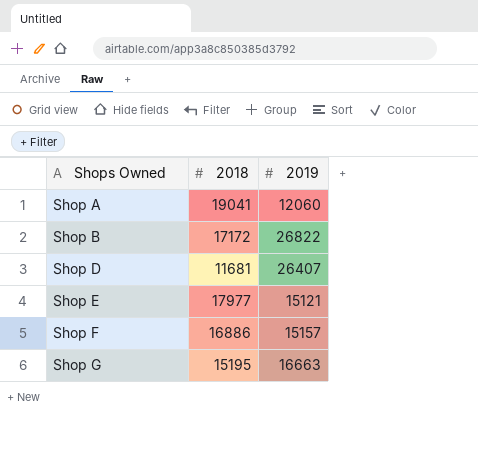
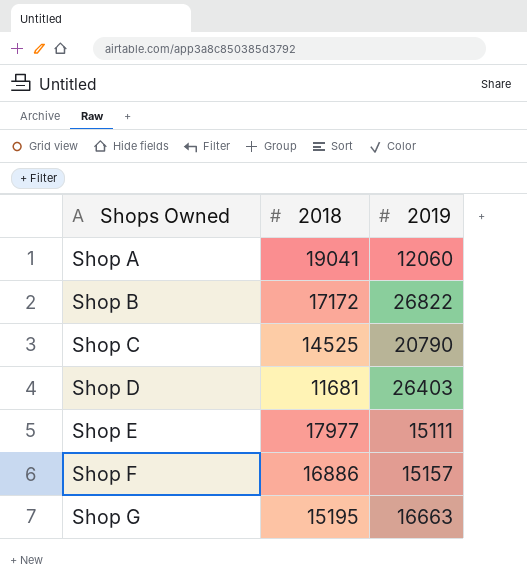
row Shop C: none -> 14525 | 20790
Shop D | 2019: 26407 -> 26403
Shop E | 2019: 15121 -> 15111

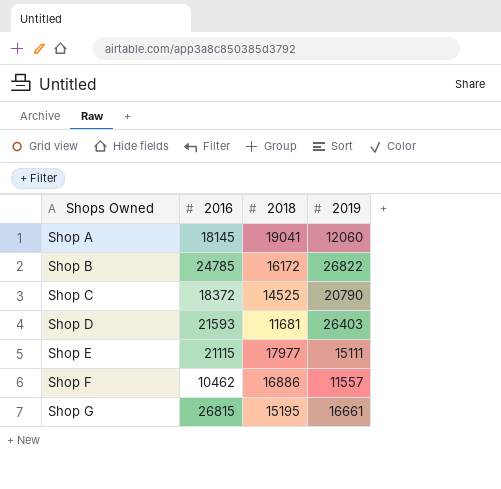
column 2016 | position: none -> 2
Shop B | 2018: 17172 -> 16172
Shop F | 2019: 15157 -> 11557
Shop G | 2019: 16663 -> 16661

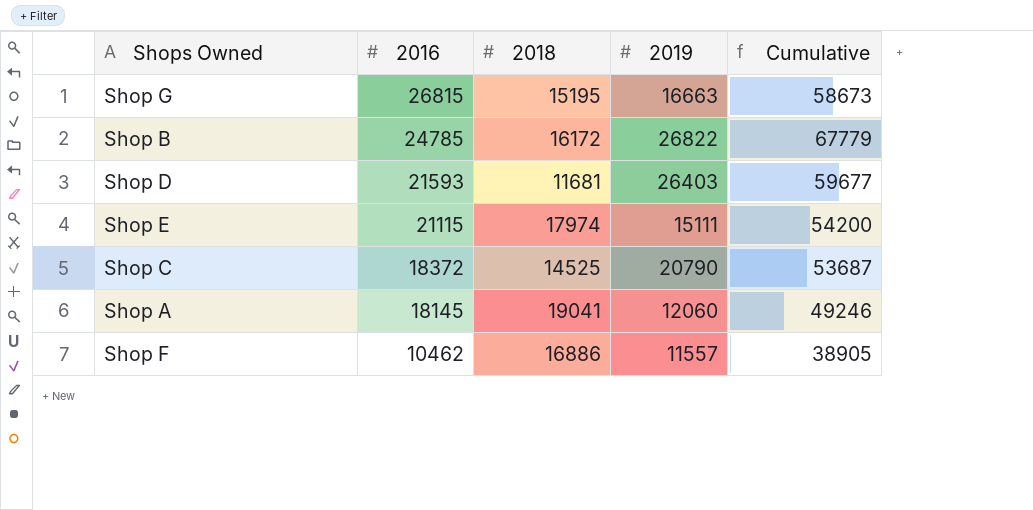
row order: Shops Owned ascending -> 2016 descending
column Cumulative | formula: none -> [2016] + [2018] + [2019]
Shop G | 2019: 16661 -> 16663
Shop E | 2018: 17977 -> 17974

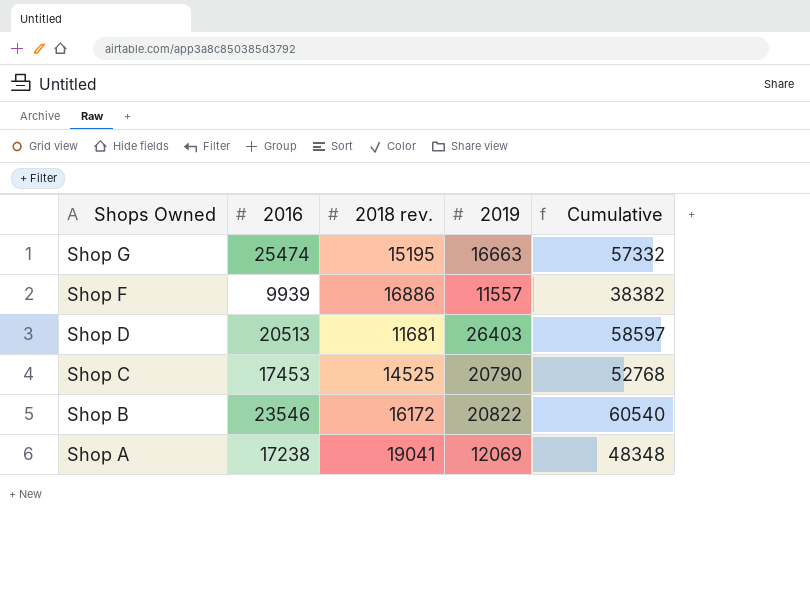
row order: 2016 descending -> Shops Owned descending
column name: 2018 -> 2018 rev.
row Shop E: 21115 | 17974 | 15111 | 54200 -> none
Shop G | 2016: 26815 -> 25474
Shop G | Cumulative: 58673 -> 57332
Shop F | 2016: 10462 -> 9939
Shop F | Cumulative: 38905 -> 38382
Shop D | 2016: 21593 -> 20513
Shop D | Cumulative: 59677 -> 58597
Shop C | 2016: 18372 -> 17453
Shop C | Cumulative: 53687 -> 52768
Shop B | 2016: 24785 -> 23546
Shop B | 2019: 26822 -> 20822
Shop B | Cumulative: 67779 -> 60540
Shop A | 2016: 18145 -> 17238
Shop A | 2019: 12060 -> 12069
Shop A | Cumulative: 49246 -> 48348

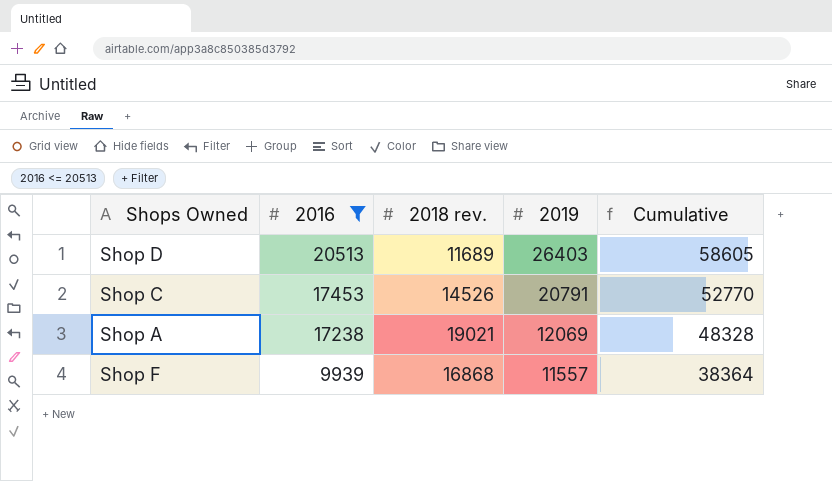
filter: none -> 2016 <= 20513
row order: Shops Owned descending -> 2016 descending
Shop D | 2018 rev.: 11681 -> 11689
Shop D | Cumulative: 58597 -> 58605
Shop C | 2018 rev.: 14525 -> 14526
Shop C | 2019: 20790 -> 20791
Shop C | Cumulative: 52768 -> 52770
Shop A | 2018 rev.: 19041 -> 19021
Shop A | Cumulative: 48348 -> 48328
Shop F | 2018 rev.: 16886 -> 16868
Shop F | Cumulative: 38382 -> 38364

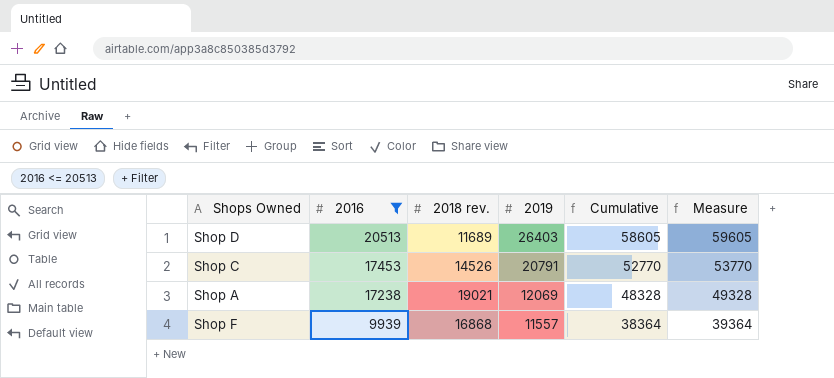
column Measure | formula: none -> [Cumulative] + 1000

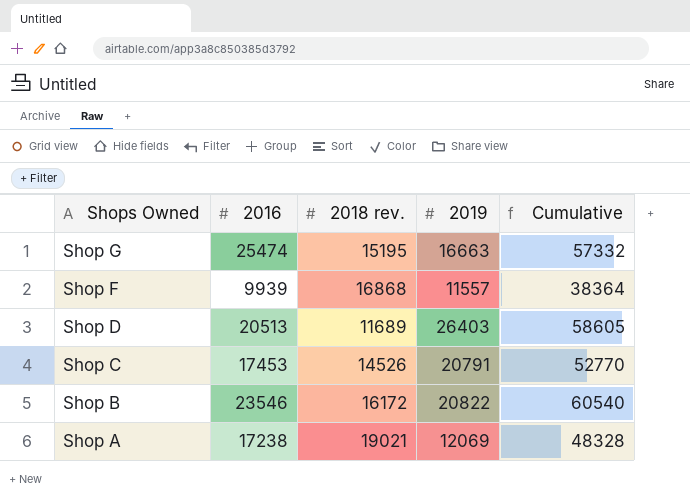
filter: 2016 <= 20513 -> none
row order: 2016 descending -> Shops Owned descending
column Measure | formula: [Cumulative] + 1000 -> none

